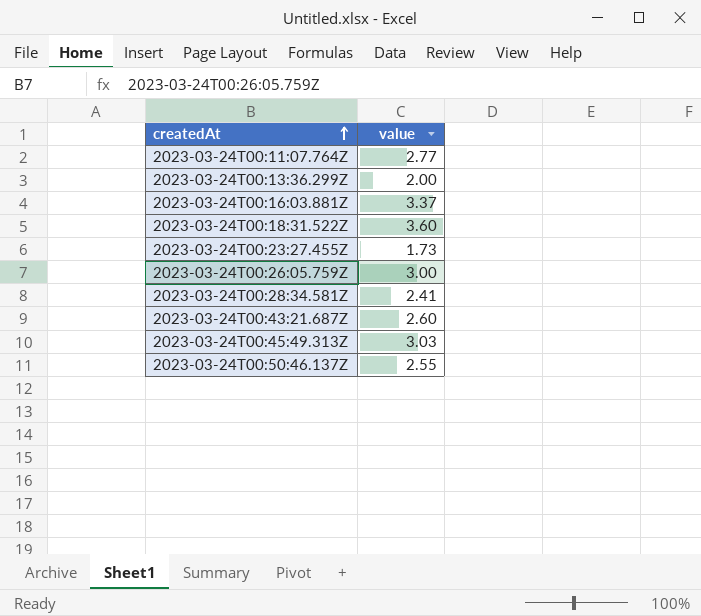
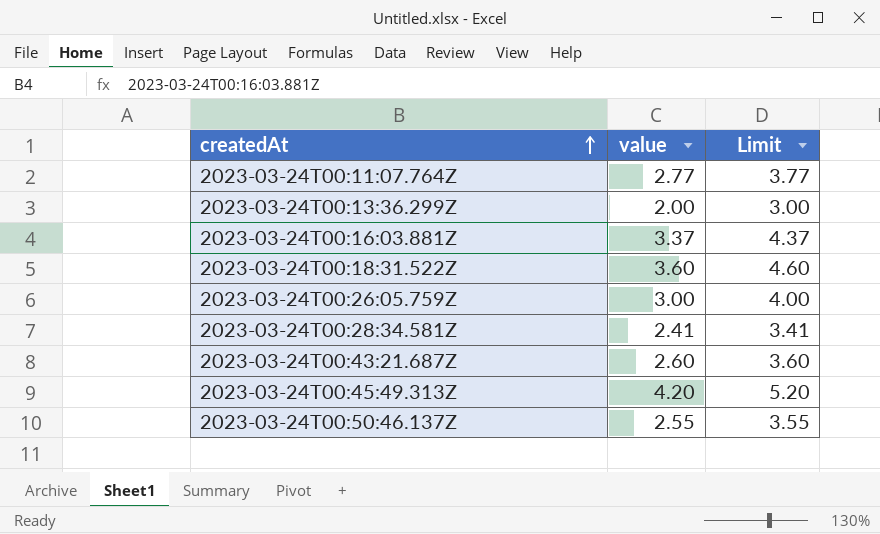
column Limit | formula: none -> [value] + 1
row 2023-03-24T00:23:27.455Z: 1.73 -> none
2023-03-24T00:45:49.313Z | value: 3.03 -> 4.20

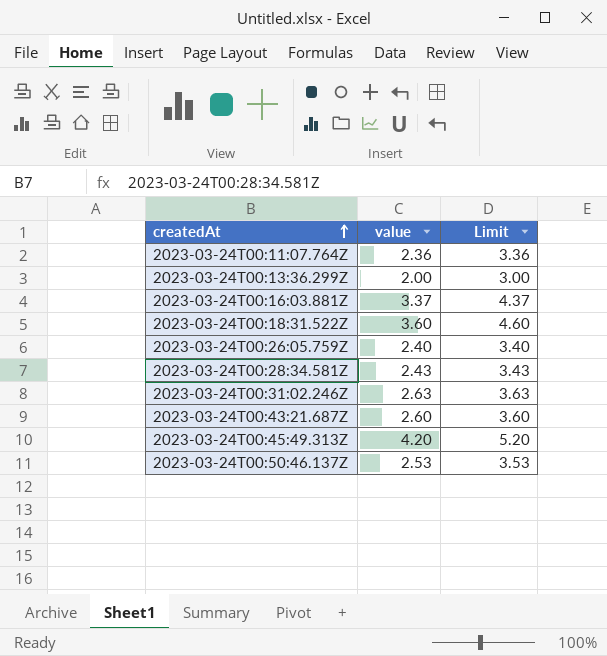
2023-03-24T00:11:07.764Z | value: 2.77 -> 2.36
2023-03-24T00:11:07.764Z | Limit: 3.77 -> 3.36
2023-03-24T00:26:05.759Z | value: 3.00 -> 2.40
2023-03-24T00:26:05.759Z | Limit: 4.00 -> 3.40
2023-03-24T00:28:34.581Z | value: 2.41 -> 2.43
2023-03-24T00:28:34.581Z | Limit: 3.41 -> 3.43
row 2023-03-24T00:31:02.246Z: none -> 2.63 | 3.63
2023-03-24T00:50:46.137Z | value: 2.55 -> 2.53
2023-03-24T00:50:46.137Z | Limit: 3.55 -> 3.53

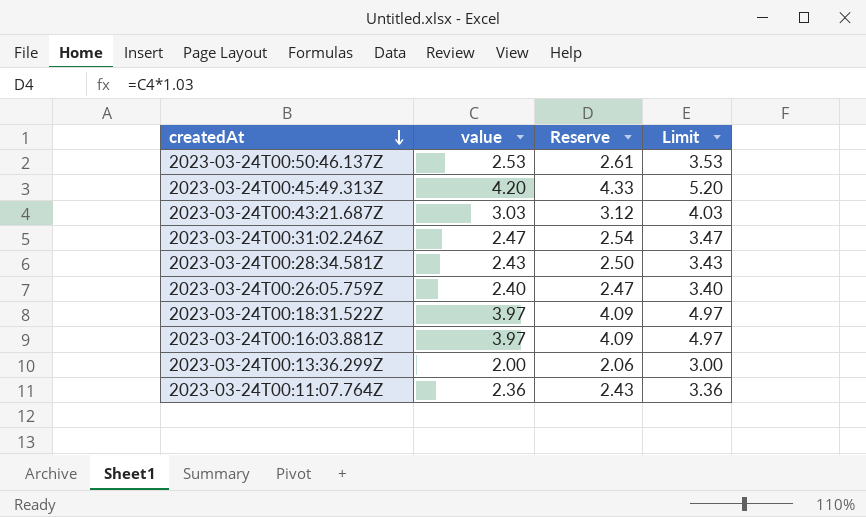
row order: createdAt ascending -> createdAt descending
column Reserve | formula: none -> [value] * 1.03
2023-03-24T00:43:21.687Z | value: 2.60 -> 3.03
2023-03-24T00:43:21.687Z | Limit: 3.60 -> 4.03
2023-03-24T00:31:02.246Z | value: 2.63 -> 2.47
2023-03-24T00:31:02.246Z | Limit: 3.63 -> 3.47
2023-03-24T00:18:31.522Z | value: 3.60 -> 3.97
2023-03-24T00:18:31.522Z | Limit: 4.60 -> 4.97
2023-03-24T00:16:03.881Z | value: 3.37 -> 3.97
2023-03-24T00:16:03.881Z | Limit: 4.37 -> 4.97

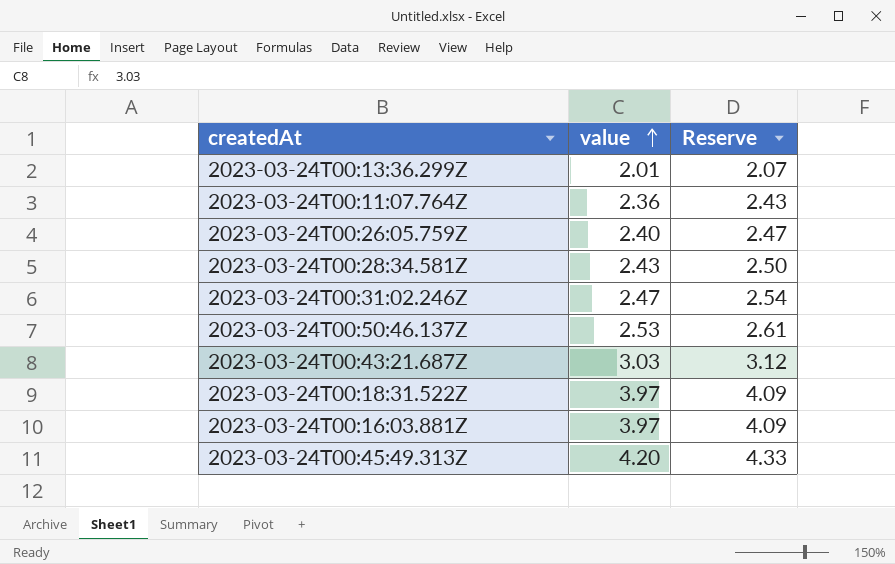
row order: createdAt descending -> value ascending
column Limit | formula: [value] + 1 -> none
2023-03-24T00:13:36.299Z | value: 2.00 -> 2.01
2023-03-24T00:13:36.299Z | Reserve: 2.06 -> 2.07

